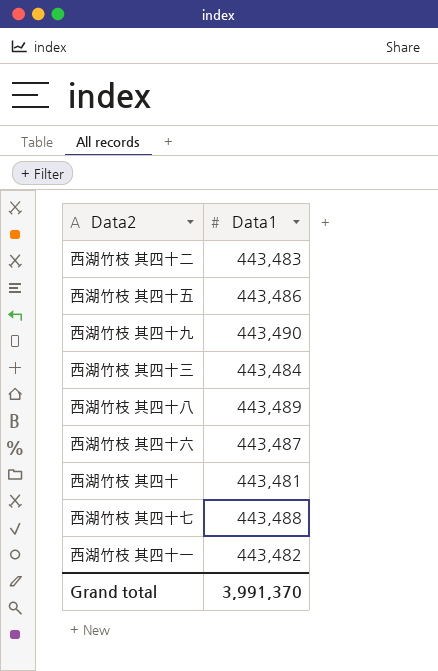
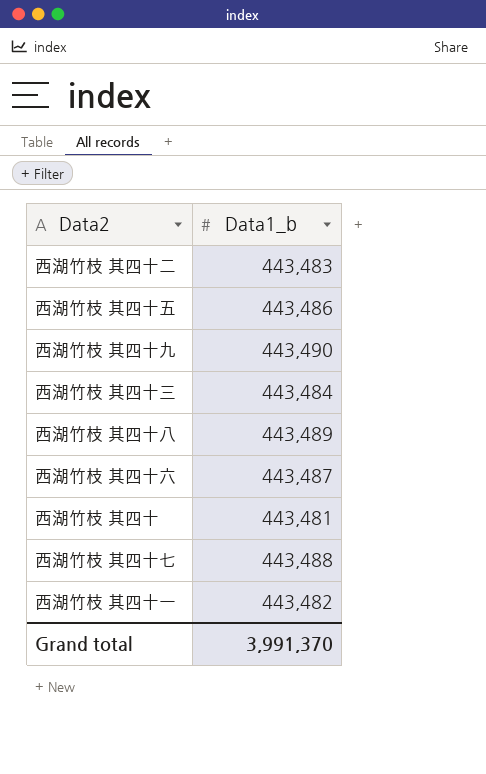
column name: Data1 -> Data1_b

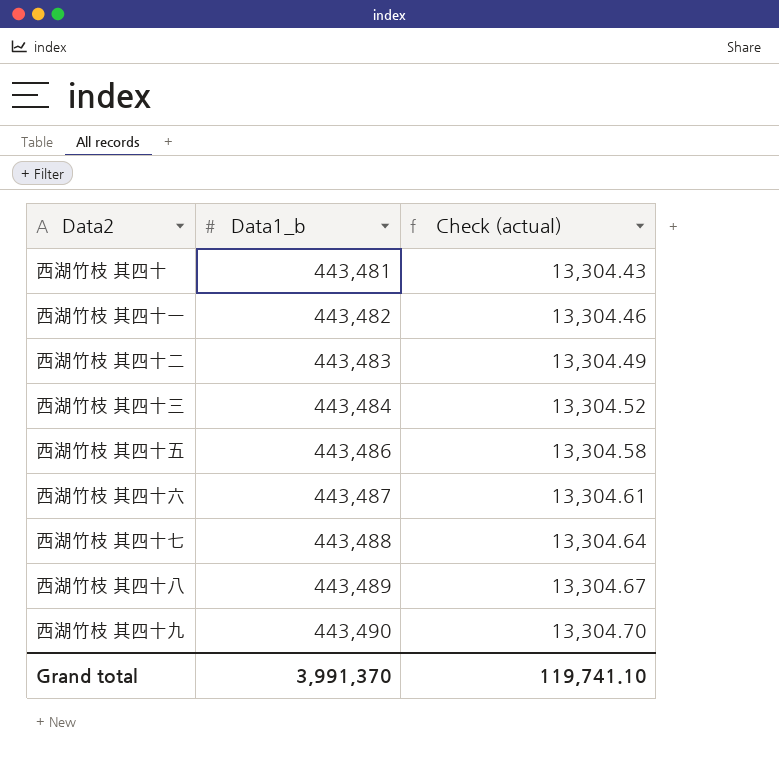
row order: none -> Data1_b ascending
column Check (actual) | formula: none -> [Data1_b] * 0.03

